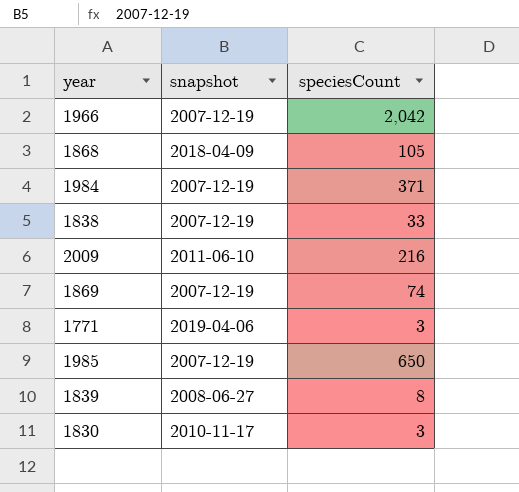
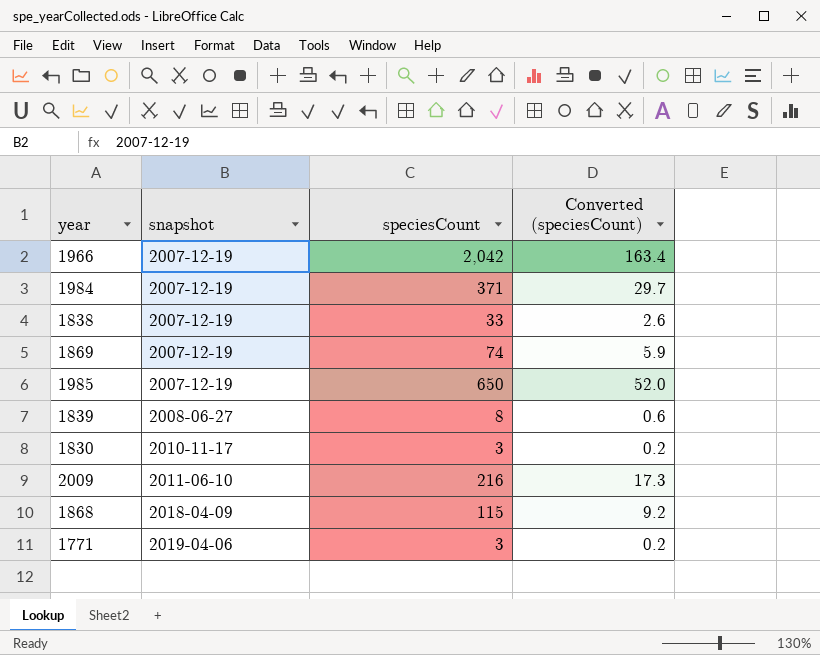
row order: none -> snapshot ascending
column Converted (speciesCount) | formula: none -> [speciesCount] * 0.08
1868 | speciesCount: 105 -> 115

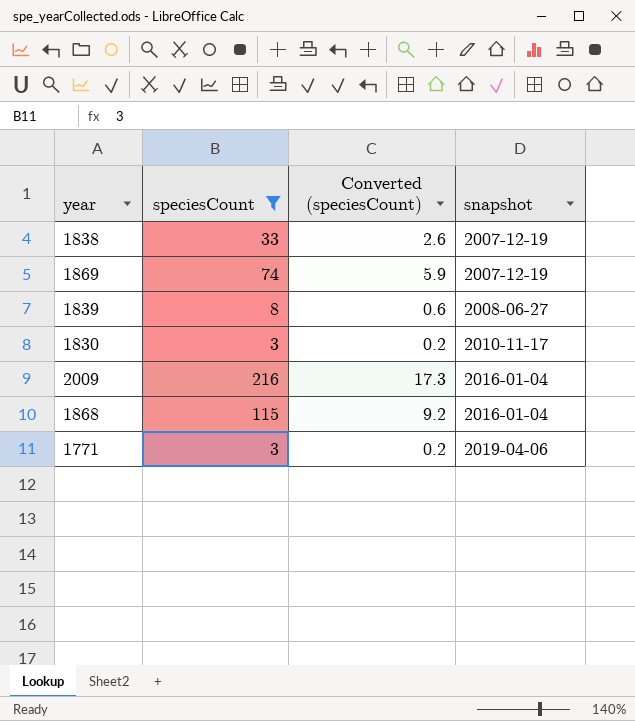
filter: none -> speciesCount <= 216
column snapshot | position: 2 -> 4
2009 | snapshot: 2011-06-10 -> 2016-01-04
1868 | snapshot: 2018-04-09 -> 2016-01-04

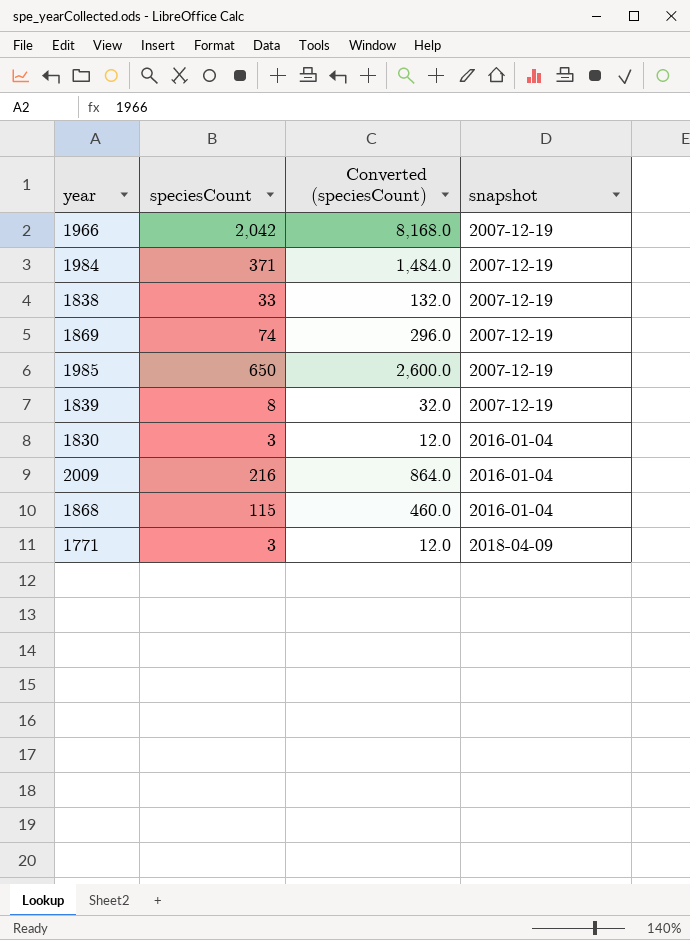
filter: speciesCount <= 216 -> none
column Converted (speciesCount) | formula: [speciesCount] * 0.08 -> [speciesCount] * 4
1839 | snapshot: 2008-06-27 -> 2007-12-19
1830 | snapshot: 2010-11-17 -> 2016-01-04
1771 | snapshot: 2019-04-06 -> 2018-04-09

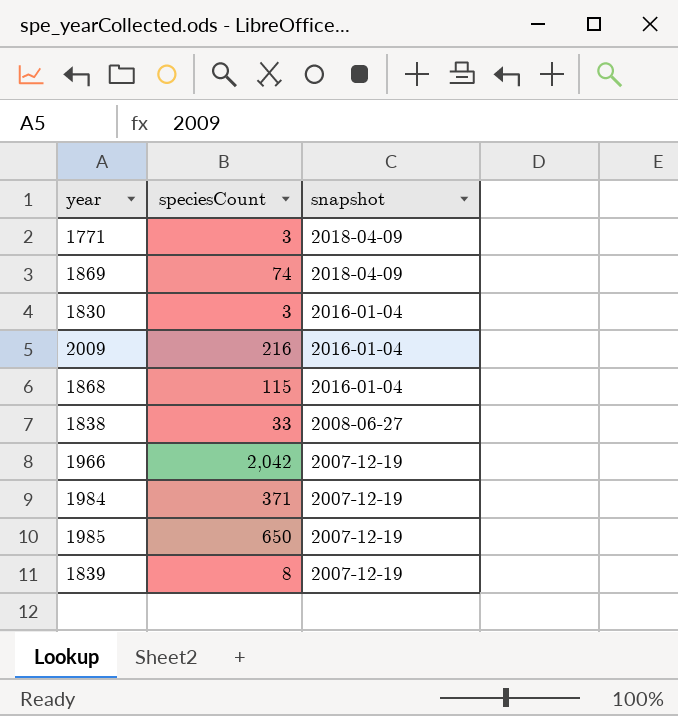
row order: snapshot ascending -> snapshot descending
column Converted (speciesCount) | formula: [speciesCount] * 4 -> none
1869 | snapshot: 2007-12-19 -> 2018-04-09
1838 | snapshot: 2007-12-19 -> 2008-06-27

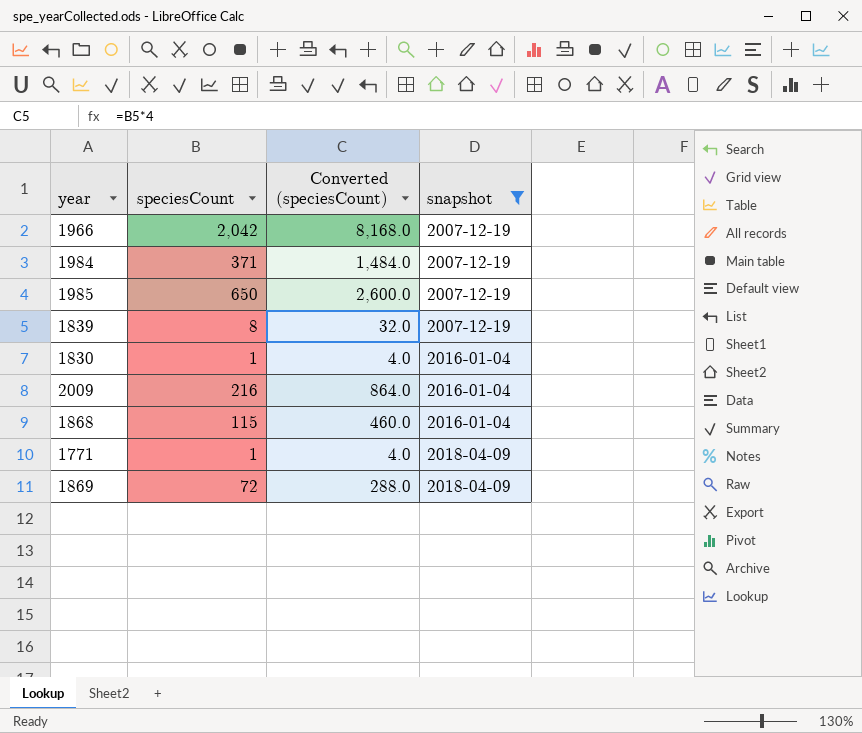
filter: none -> snapshot != 2008-06-27
row order: snapshot descending -> snapshot ascending
column Converted (speciesCount) | formula: none -> [speciesCount] * 4
1830 | speciesCount: 3 -> 1
1771 | speciesCount: 3 -> 1
1869 | speciesCount: 74 -> 72

